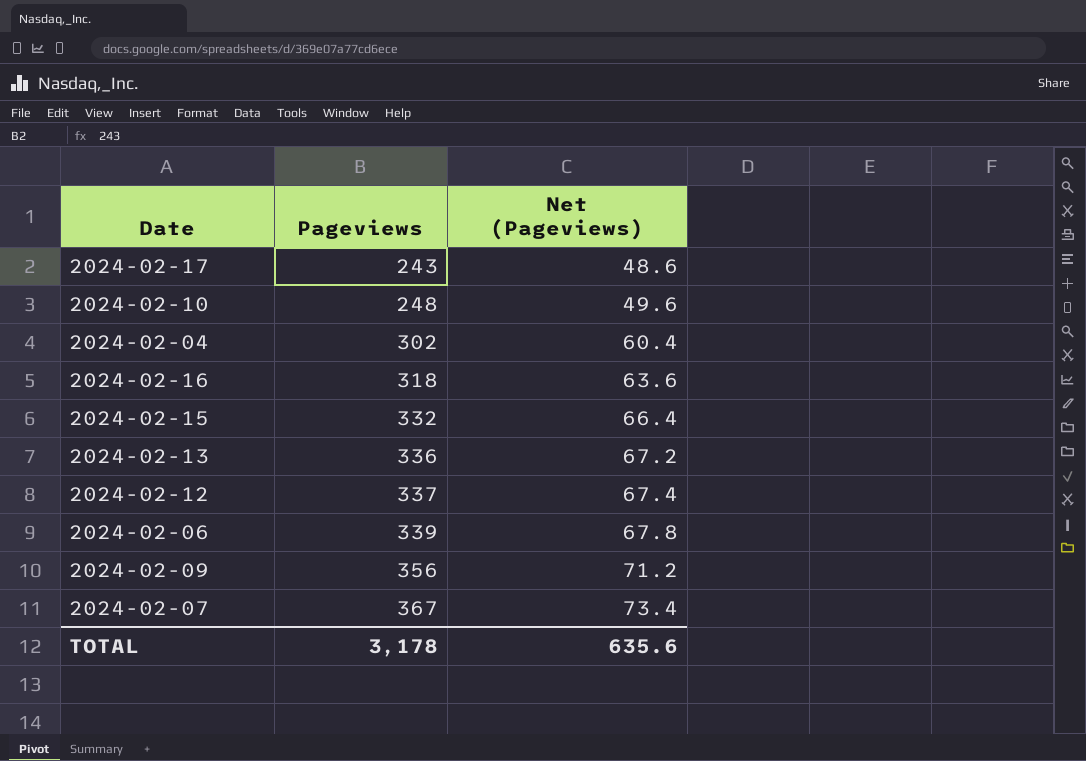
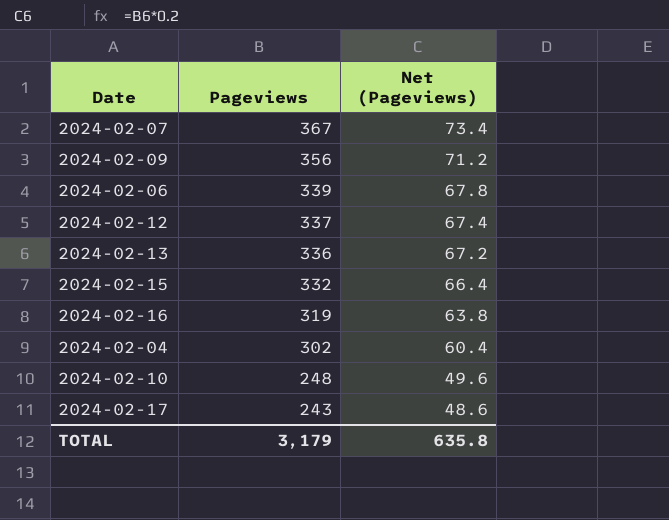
row order: Pageviews ascending -> Pageviews descending
2024-02-16 | Pageviews: 318 -> 319
2024-02-16 | Net (Pageviews): 63.6 -> 63.8
TOTAL | Pageviews: 3,178 -> 3,179
TOTAL | Net (Pageviews): 635.6 -> 635.8

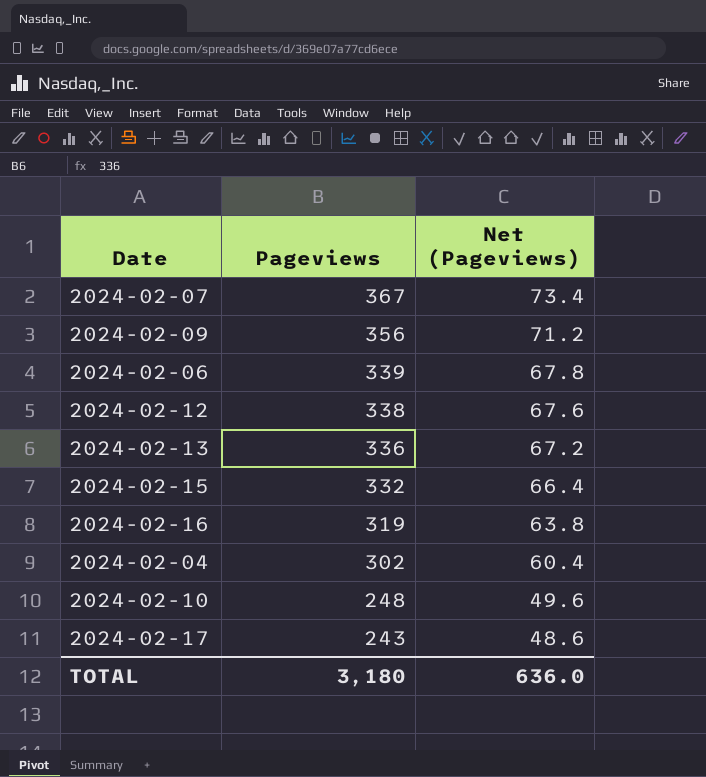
2024-02-12 | Pageviews: 337 -> 338
2024-02-12 | Net (Pageviews): 67.4 -> 67.6
TOTAL | Pageviews: 3,179 -> 3,180
TOTAL | Net (Pageviews): 635.8 -> 636.0

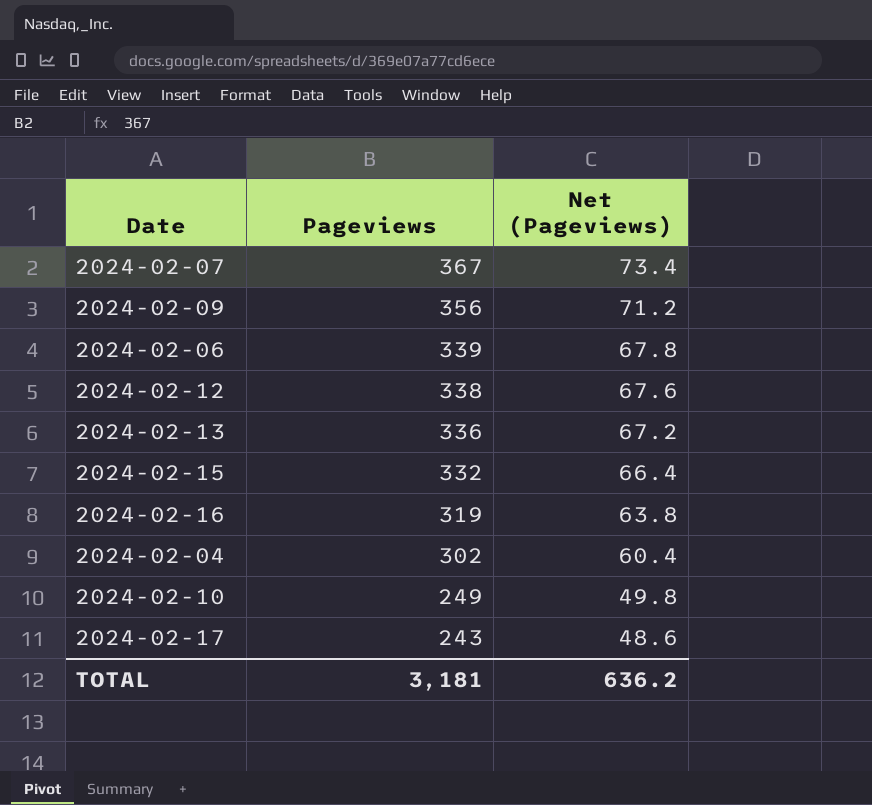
2024-02-10 | Pageviews: 248 -> 249
2024-02-10 | Net (Pageviews): 49.6 -> 49.8
TOTAL | Pageviews: 3,180 -> 3,181
TOTAL | Net (Pageviews): 636.0 -> 636.2

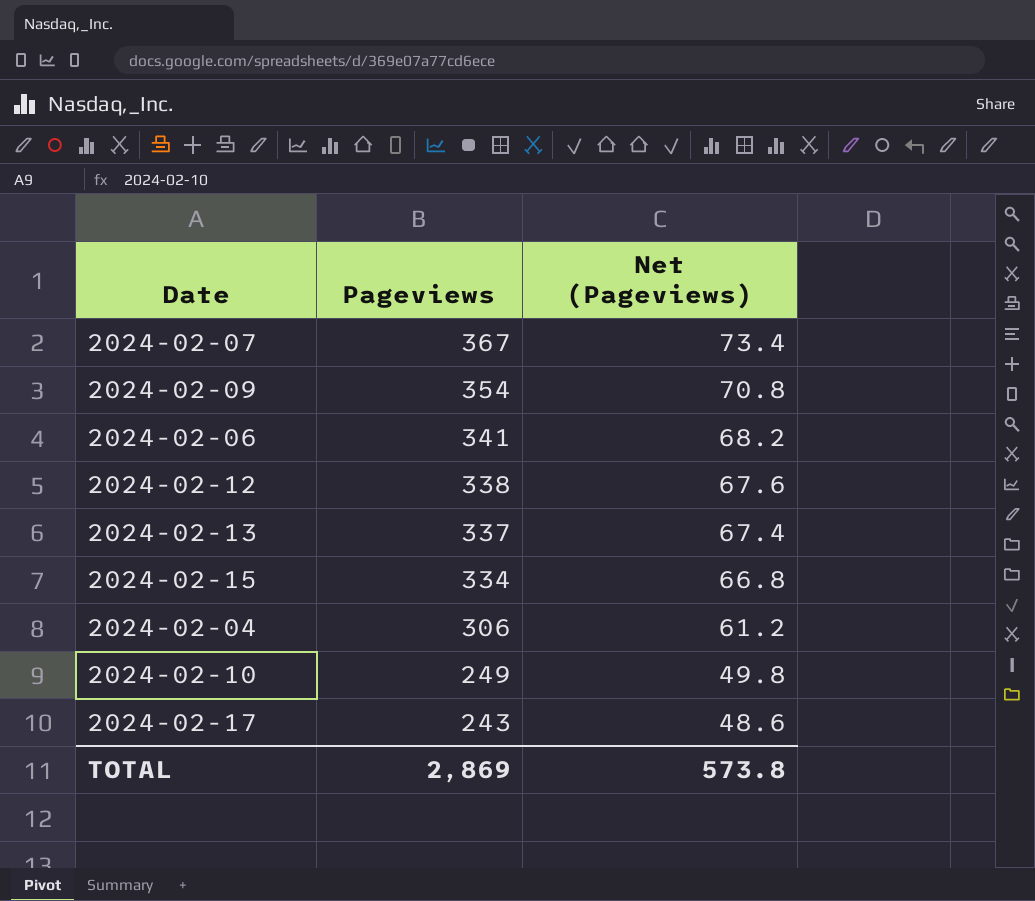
row 2024-02-16: 319 | 63.8 -> none
2024-02-09 | Pageviews: 356 -> 354
2024-02-09 | Net (Pageviews): 71.2 -> 70.8
2024-02-06 | Pageviews: 339 -> 341
2024-02-06 | Net (Pageviews): 67.8 -> 68.2
2024-02-13 | Pageviews: 336 -> 337
2024-02-13 | Net (Pageviews): 67.2 -> 67.4
2024-02-15 | Pageviews: 332 -> 334
2024-02-15 | Net (Pageviews): 66.4 -> 66.8
2024-02-04 | Pageviews: 302 -> 306
2024-02-04 | Net (Pageviews): 60.4 -> 61.2
TOTAL | Pageviews: 3,181 -> 2,869
TOTAL | Net (Pageviews): 636.2 -> 573.8

